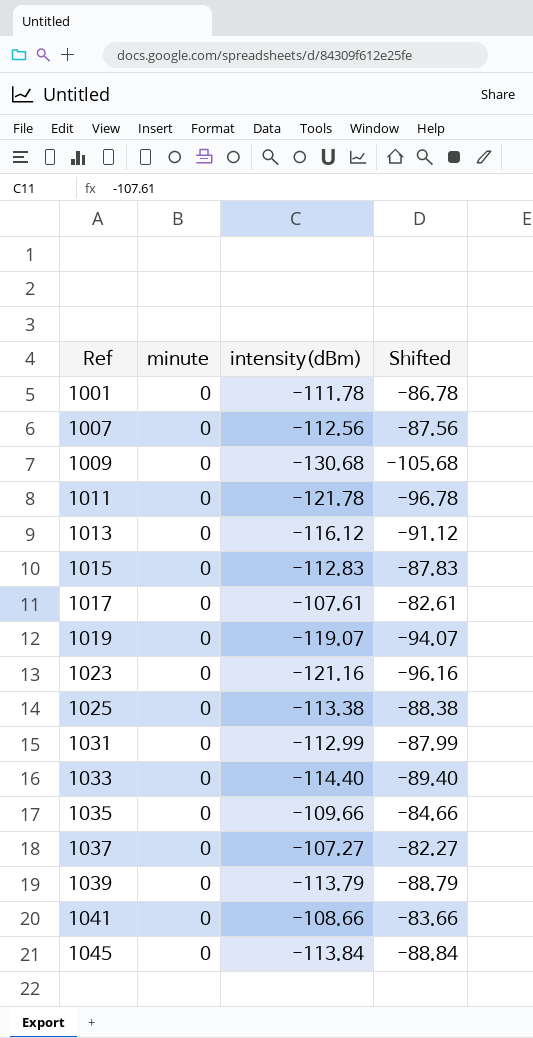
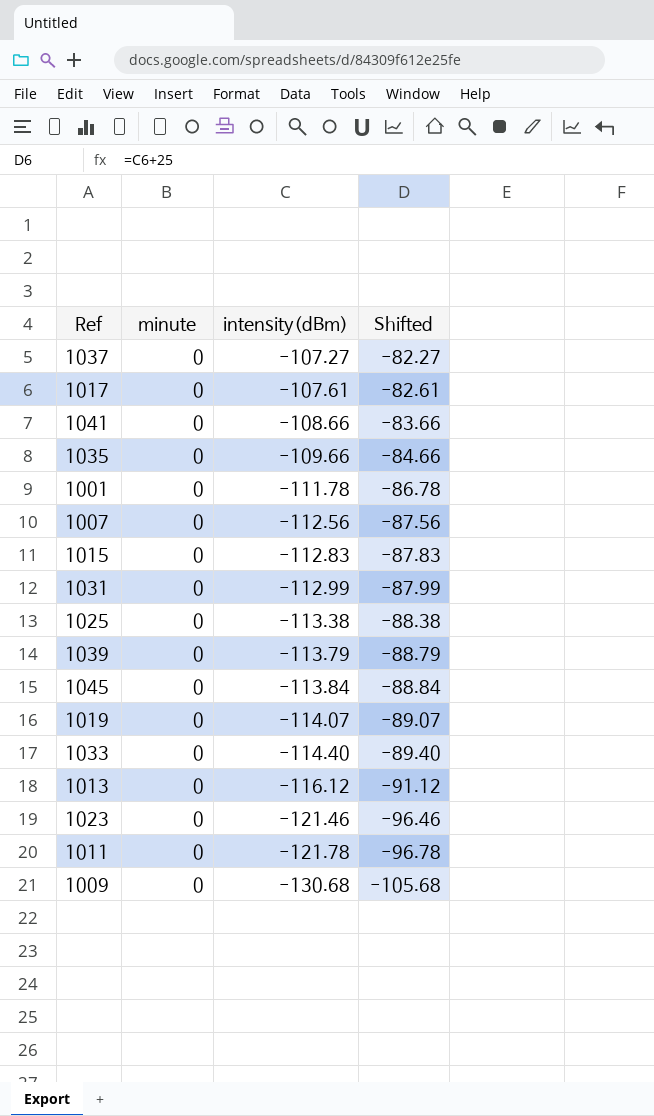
row order: Ref ascending -> intensity(dBm) descending
1019 | intensity(dBm): -119.07 -> -114.07
1019 | Shifted: -94.07 -> -89.07
1023 | intensity(dBm): -121.16 -> -121.46
1023 | Shifted: -96.16 -> -96.46

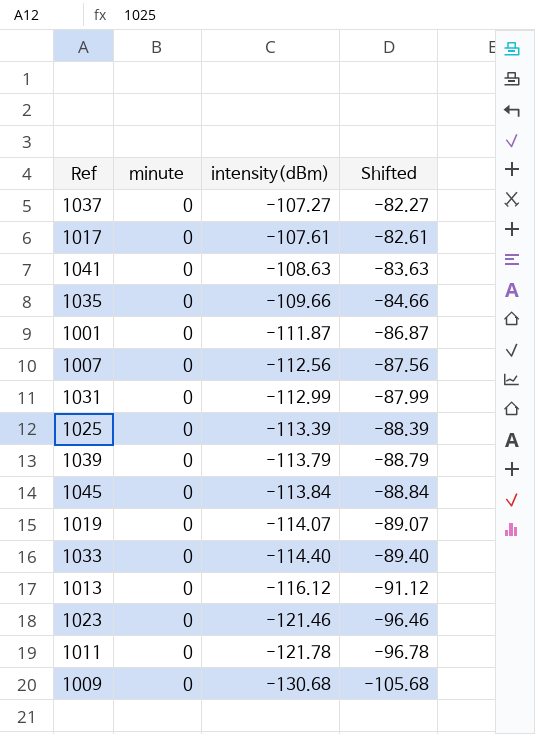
row 1015: 0 | -112.83 | -87.83 -> none
1041 | intensity(dBm): -108.66 -> -108.63
1041 | Shifted: -83.66 -> -83.63
1001 | intensity(dBm): -111.78 -> -111.87
1001 | Shifted: -86.78 -> -86.87
1025 | intensity(dBm): -113.38 -> -113.39
1025 | Shifted: -88.38 -> -88.39

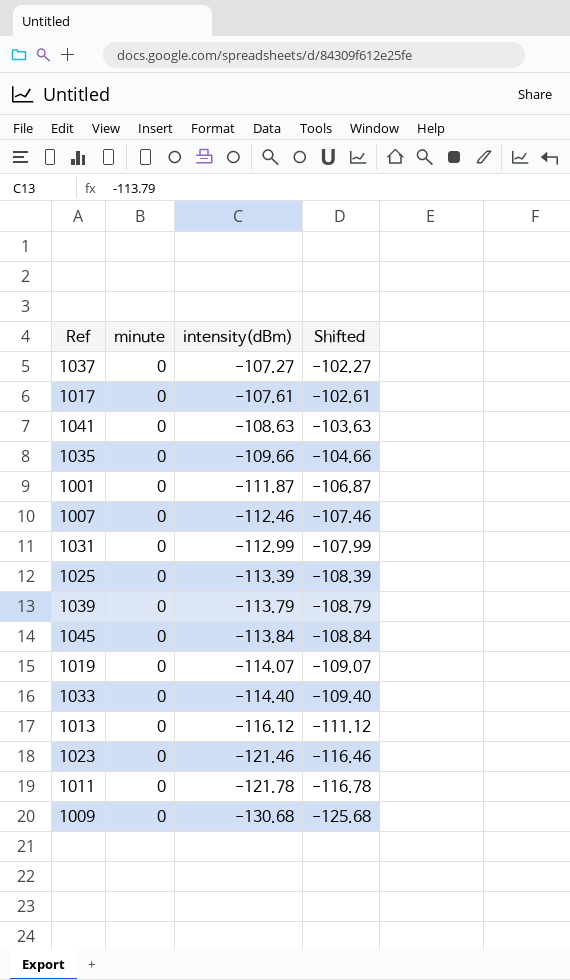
column Shifted | formula: [intensity(dBm)] + 25 -> [intensity(dBm)] + 5
1007 | intensity(dBm): -112.56 -> -112.46

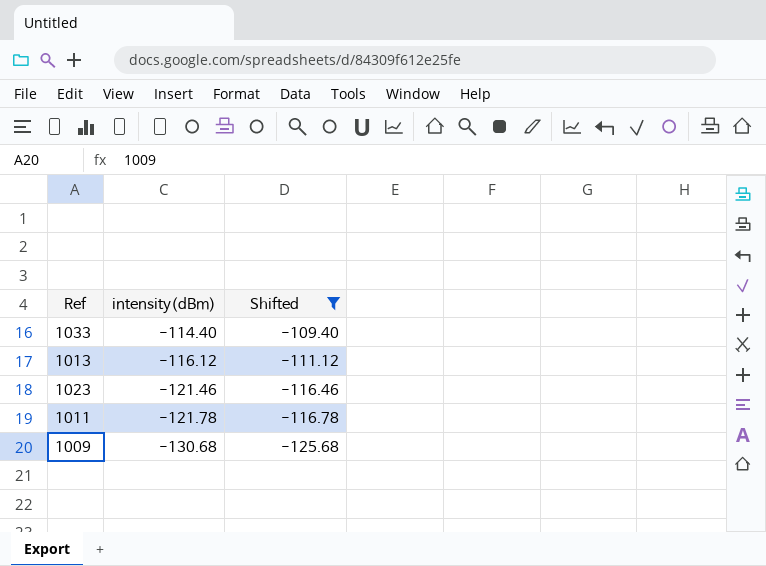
filter: none -> Shifted <= -109.40
column minute | position: 2 -> none

